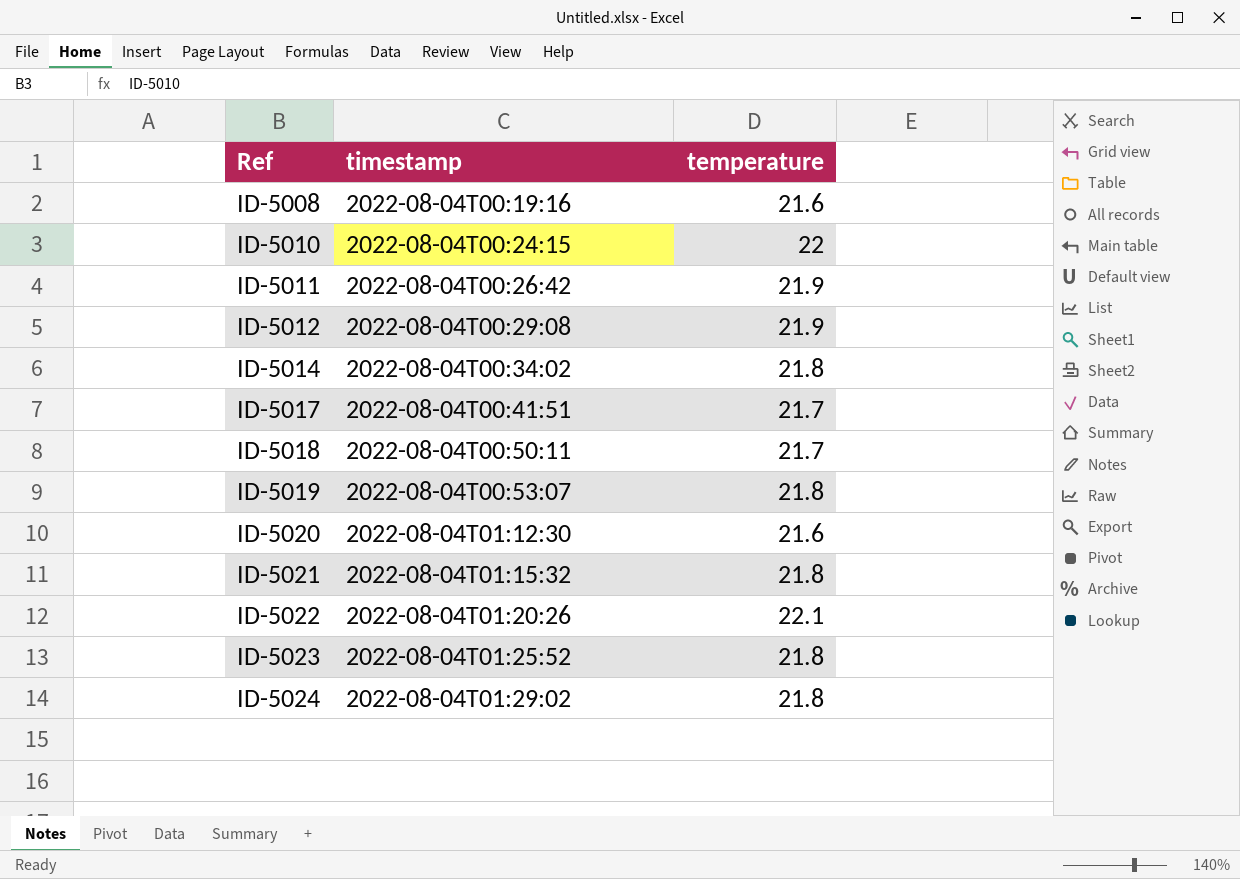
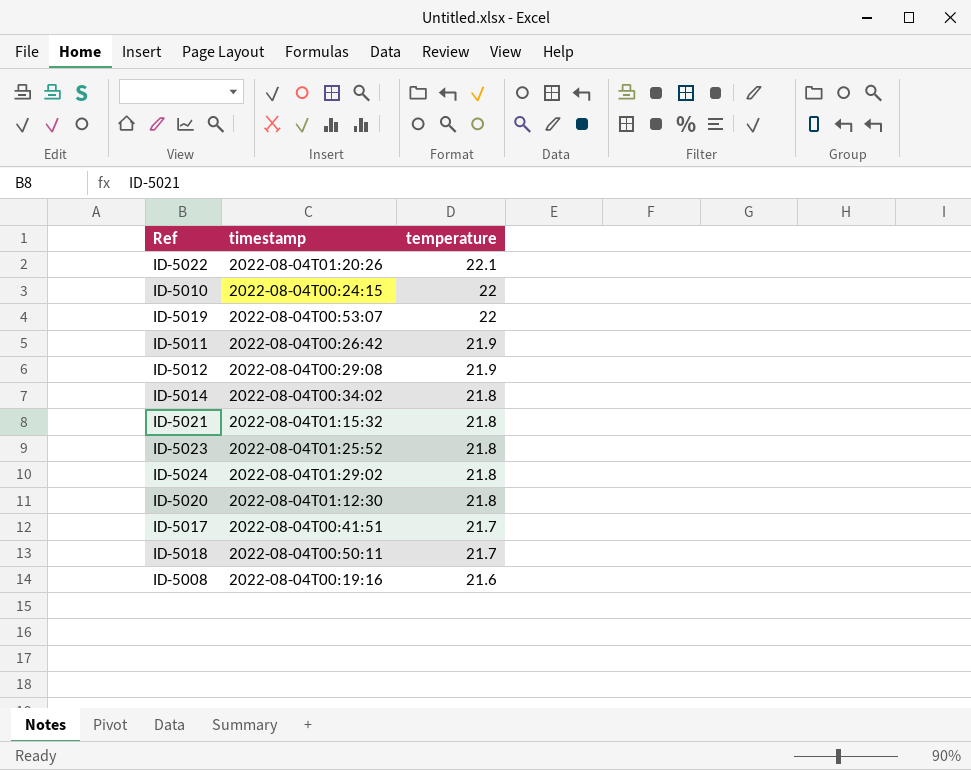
row order: Ref ascending -> temperature descending
ID-5019 | temperature: 21.8 -> 22
ID-5020 | temperature: 21.6 -> 21.8

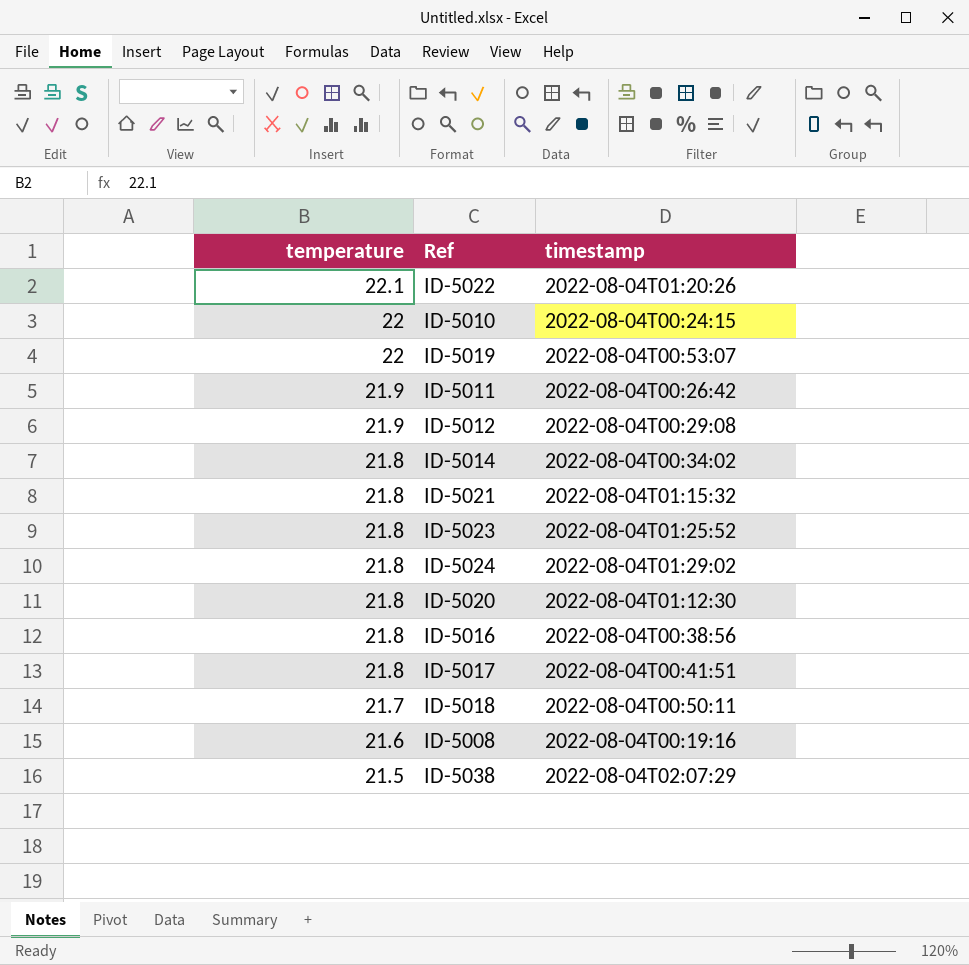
column temperature | position: 3 -> 1
row ID-5016: none -> 21.8 | 2022-08-04T00:38:56
ID-5017 | temperature: 21.7 -> 21.8
row ID-5038: none -> 21.5 | 2022-08-04T02:07:29

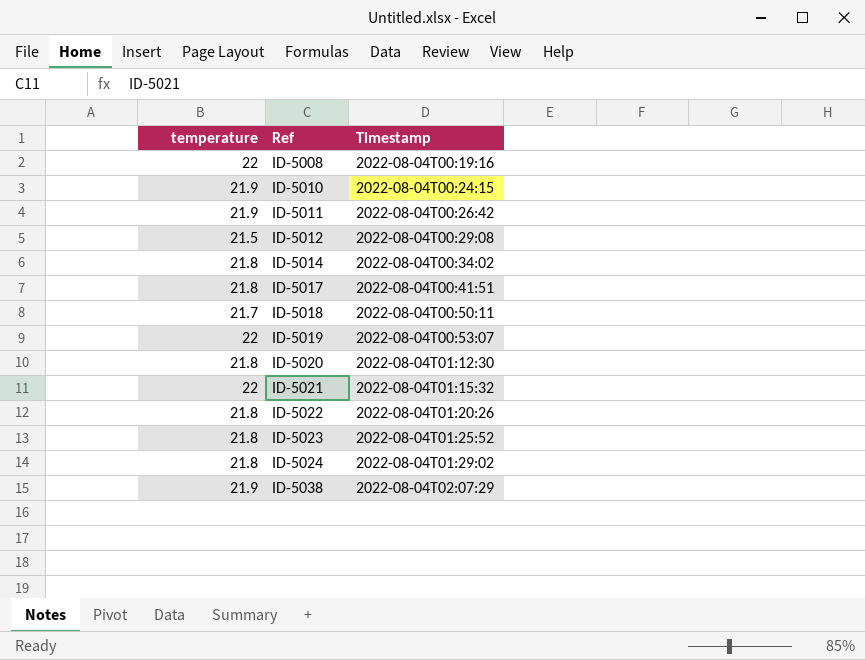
row order: temperature descending -> Ref ascending
column name: timestamp -> Timestamp
row ID-5016: 21.8 | 2022-08-04T00:38:56 -> none
ID-5008 | temperature: 21.6 -> 22
ID-5010 | temperature: 22 -> 21.9
ID-5012 | temperature: 21.9 -> 21.5
ID-5021 | temperature: 21.8 -> 22
ID-5022 | temperature: 22.1 -> 21.8
ID-5038 | temperature: 21.5 -> 21.9

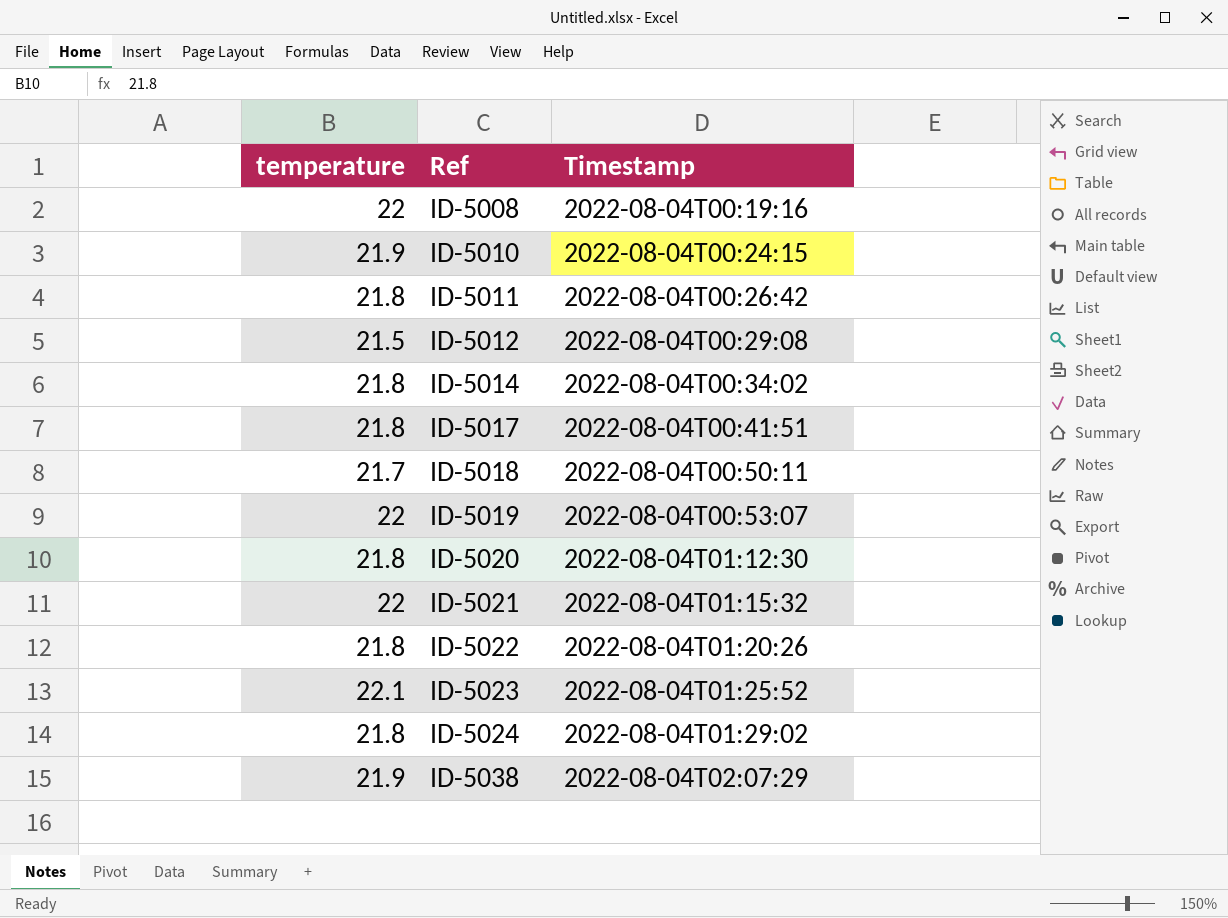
ID-5011 | temperature: 21.9 -> 21.8
ID-5023 | temperature: 21.8 -> 22.1

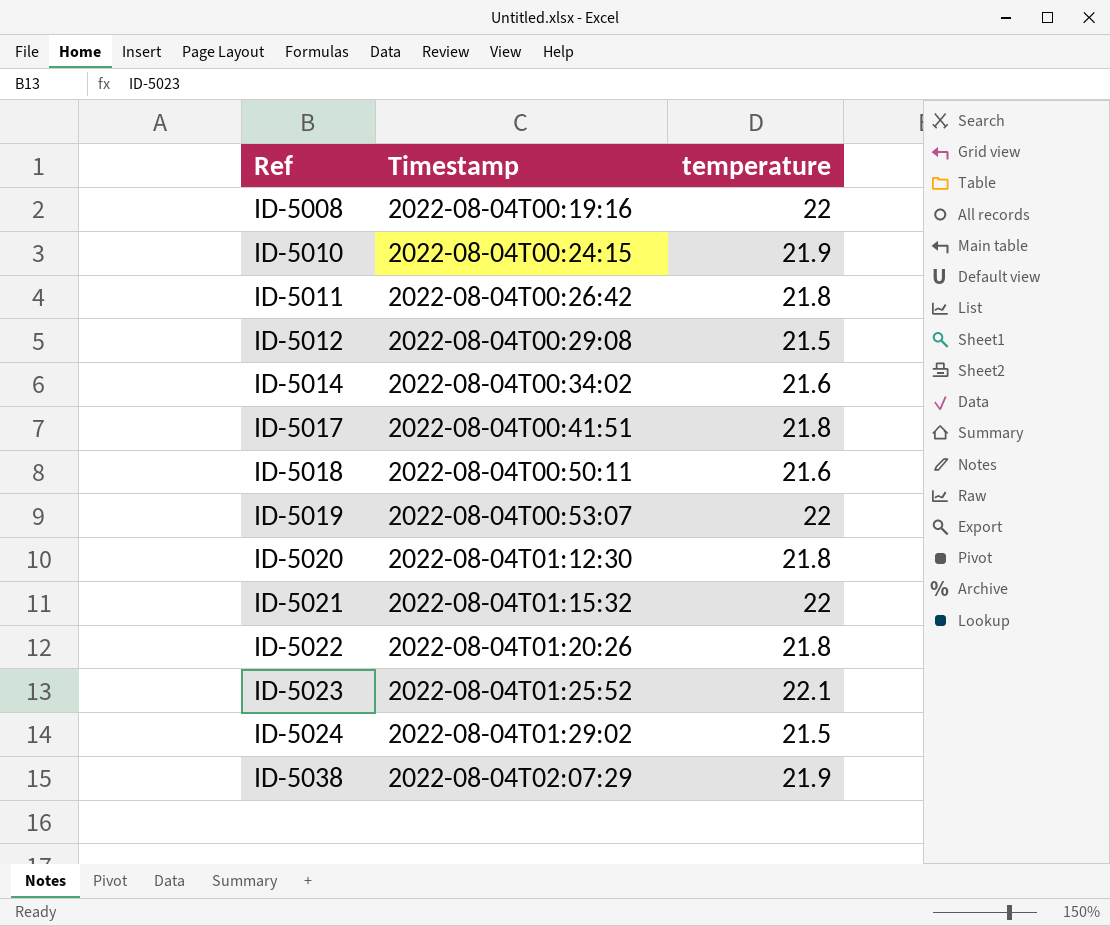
column temperature | position: 1 -> 3
ID-5014 | temperature: 21.8 -> 21.6
ID-5018 | temperature: 21.7 -> 21.6
ID-5024 | temperature: 21.8 -> 21.5

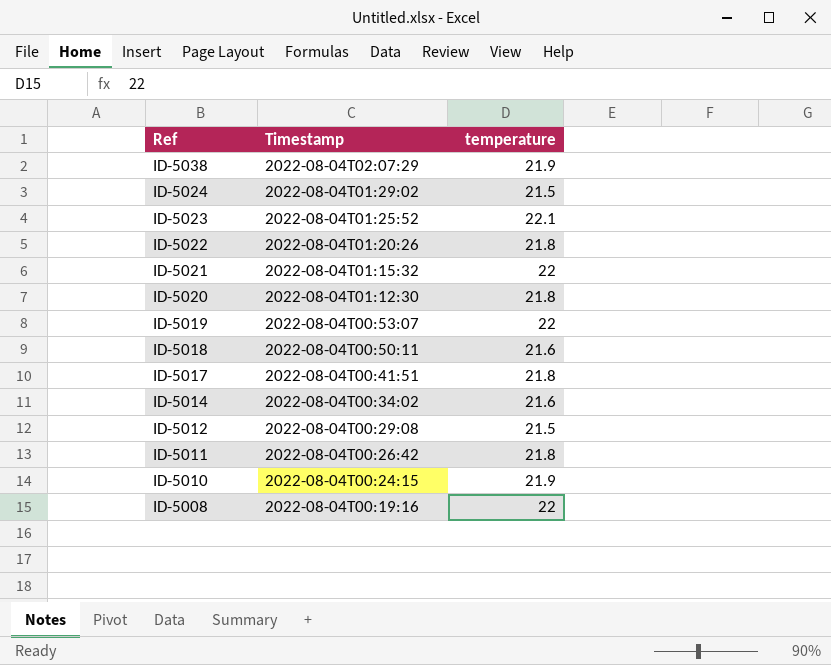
row order: Ref ascending -> Ref descending

